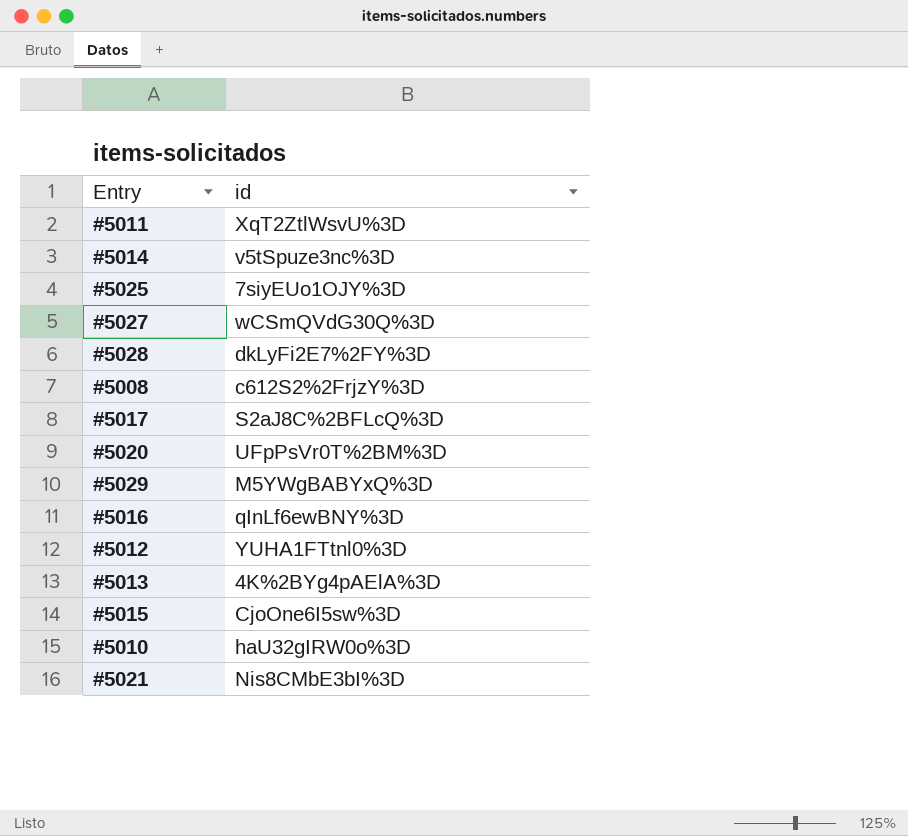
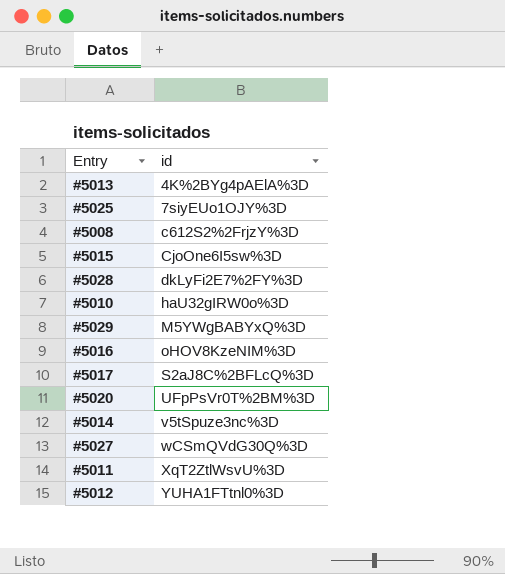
row order: none -> id ascending
row #5021: Nis8CMbE3bI%3D -> none
#5016 | id: qInLf6ewBNY%3D -> oHOV8KzeNIM%3D

